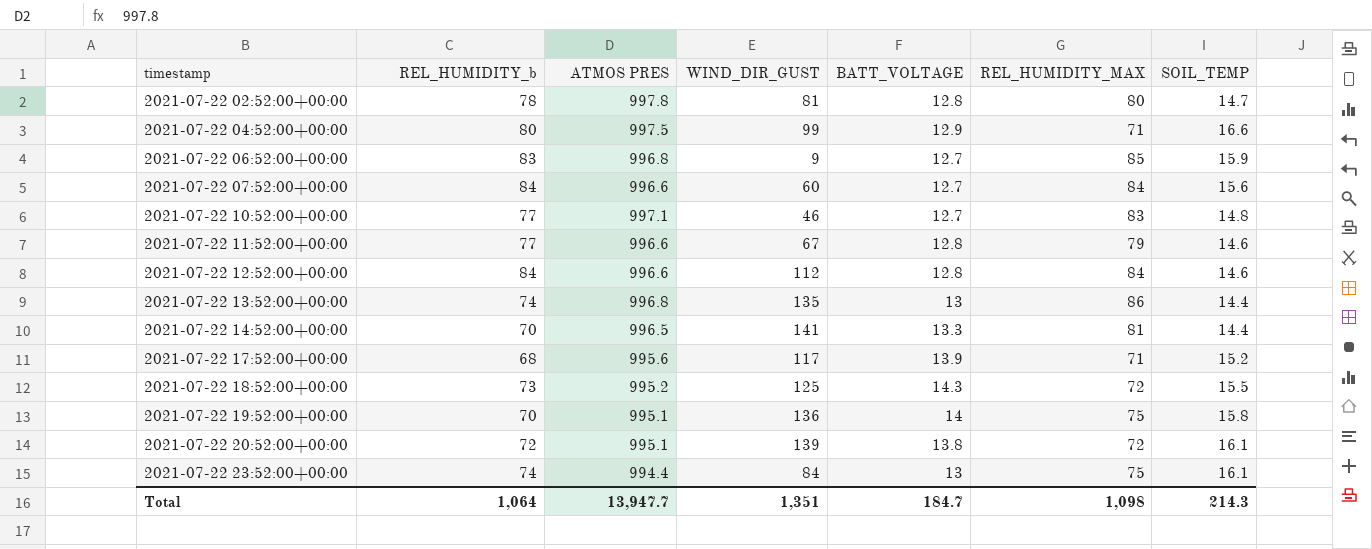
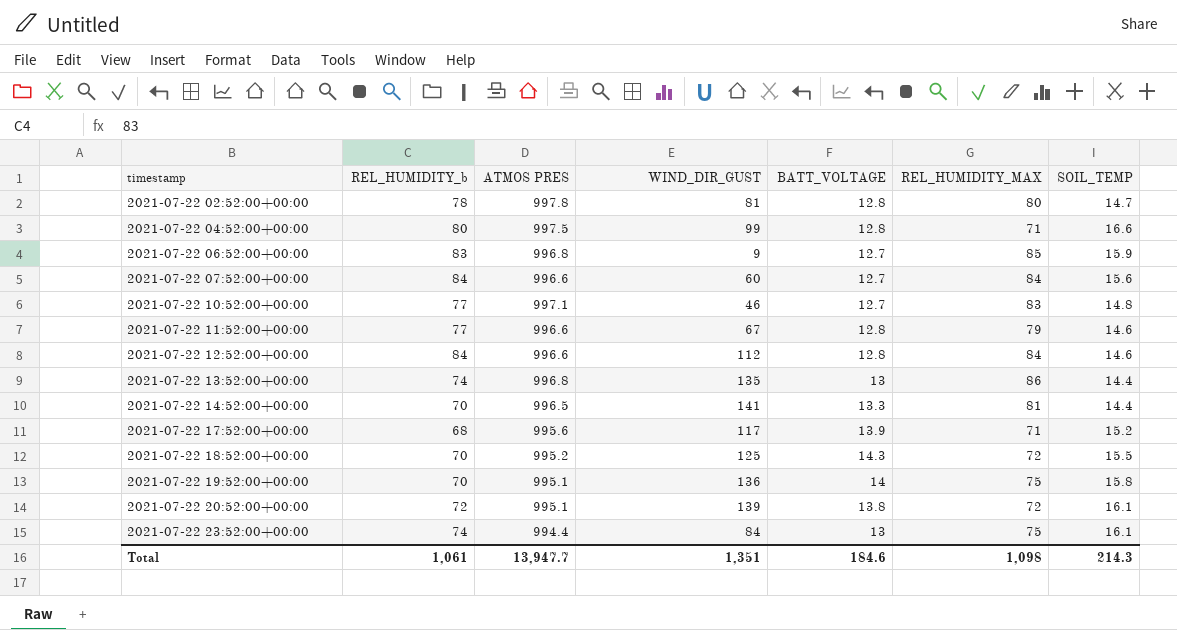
2021-07-22 04:52:00+00:00 | BATT_VOLTAGE: 12.9 -> 12.8
2021-07-22 18:52:00+00:00 | REL_HUMIDITY_b: 73 -> 70
Total | REL_HUMIDITY_b: 1,064 -> 1,061
Total | BATT_VOLTAGE: 184.7 -> 184.6

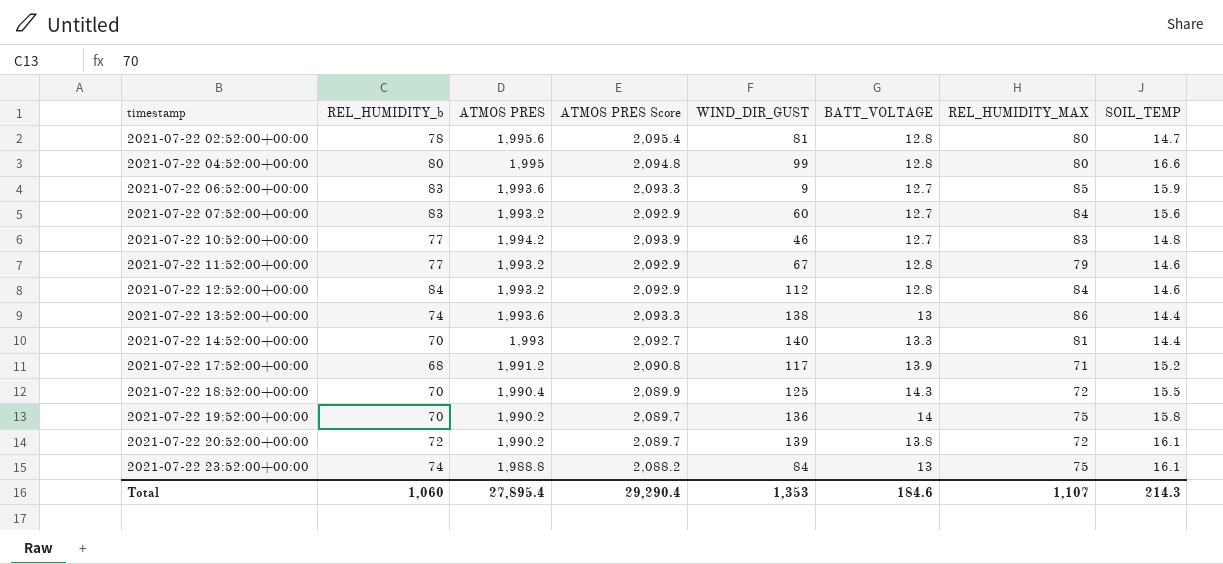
column ATMOS PRES Score | formula: none -> [ATMOS PRES] * 1.05
2021-07-22 02:52:00+00:00 | ATMOS PRES: 997.8 -> 1,995.6
2021-07-22 04:52:00+00:00 | ATMOS PRES: 997.5 -> 1,995
2021-07-22 04:52:00+00:00 | REL_HUMIDITY_MAX: 71 -> 80
2021-07-22 06:52:00+00:00 | ATMOS PRES: 996.8 -> 1,993.6
2021-07-22 07:52:00+00:00 | REL_HUMIDITY_b: 84 -> 83
2021-07-22 07:52:00+00:00 | ATMOS PRES: 996.6 -> 1,993.2
2021-07-22 10:52:00+00:00 | ATMOS PRES: 997.1 -> 1,994.2
2021-07-22 11:52:00+00:00 | ATMOS PRES: 996.6 -> 1,993.2
2021-07-22 12:52:00+00:00 | ATMOS PRES: 996.6 -> 1,993.2
2021-07-22 13:52:00+00:00 | ATMOS PRES: 996.8 -> 1,993.6
2021-07-22 13:52:00+00:00 | WIND_DIR_GUST: 135 -> 138
2021-07-22 14:52:00+00:00 | ATMOS PRES: 996.5 -> 1,993
2021-07-22 14:52:00+00:00 | WIND_DIR_GUST: 141 -> 140
2021-07-22 17:52:00+00:00 | ATMOS PRES: 995.6 -> 1,991.2
2021-07-22 18:52:00+00:00 | ATMOS PRES: 995.2 -> 1,990.4
2021-07-22 19:52:00+00:00 | ATMOS PRES: 995.1 -> 1,990.2
2021-07-22 20:52:00+00:00 | ATMOS PRES: 995.1 -> 1,990.2
2021-07-22 23:52:00+00:00 | ATMOS PRES: 994.4 -> 1,988.8
Total | REL_HUMIDITY_b: 1,061 -> 1,060
Total | ATMOS PRES: 13,947.7 -> 27,895.4
Total | WIND_DIR_GUST: 1,351 -> 1,353
Total | REL_HUMIDITY_MAX: 1,098 -> 1,107

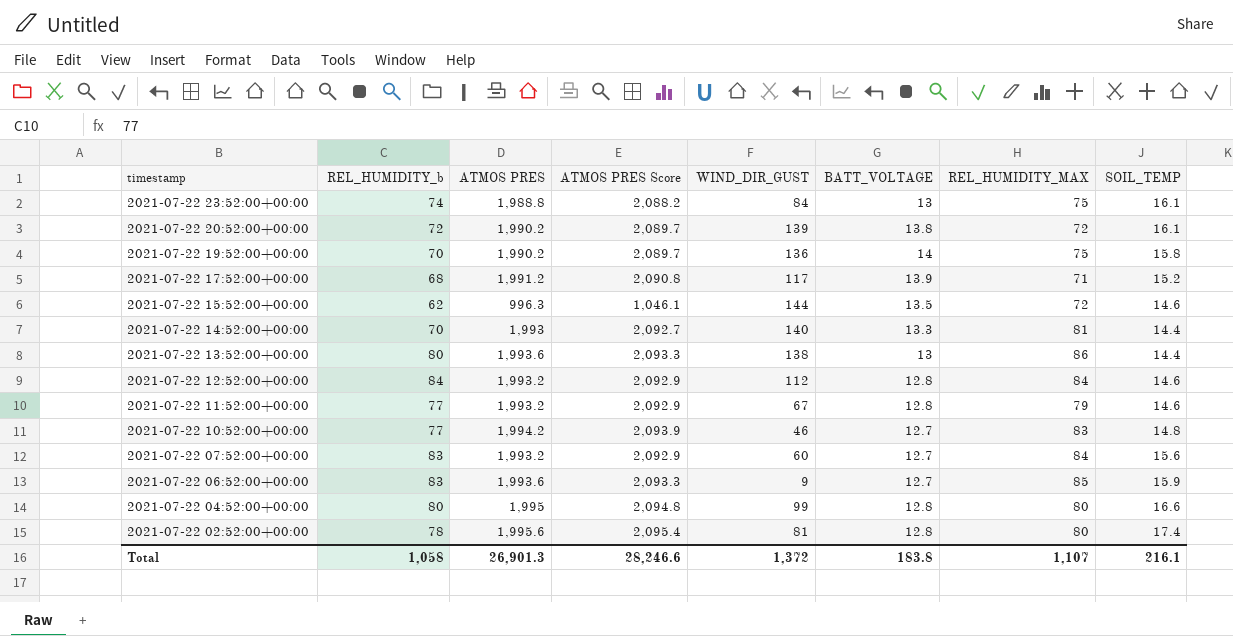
row order: timestamp ascending -> timestamp descending
row 2021-07-22 18:52:00+00:00: 70 | 1,990.4 | 2,089.9 | 125 | 14.3 | 72 | 15.5 -> none
row 2021-07-22 15:52:00+00:00: none -> 62 | 996.3 | 1,046.1 | 144 | 13.5 | 72 | 14.6
2021-07-22 13:52:00+00:00 | REL_HUMIDITY_b: 74 -> 80
2021-07-22 02:52:00+00:00 | SOIL_TEMP: 14.7 -> 17.4
Total | REL_HUMIDITY_b: 1,060 -> 1,058
Total | ATMOS PRES: 27,895.4 -> 26,901.3
Total | ATMOS PRES Score: 29,290.4 -> 28,246.6
Total | WIND_DIR_GUST: 1,353 -> 1,372
Total | BATT_VOLTAGE: 184.6 -> 183.8
Total | SOIL_TEMP: 214.3 -> 216.1

